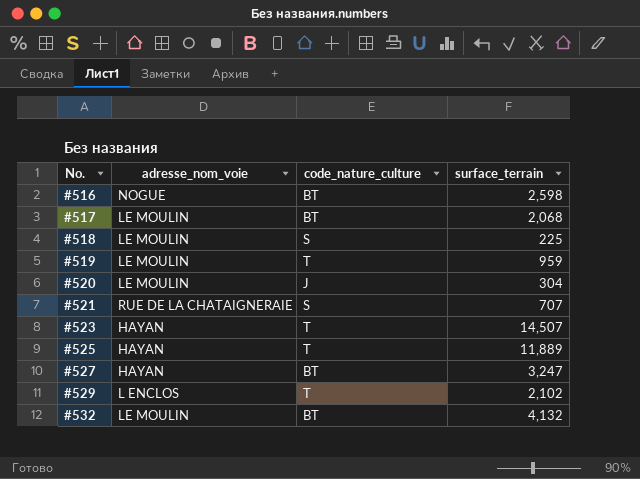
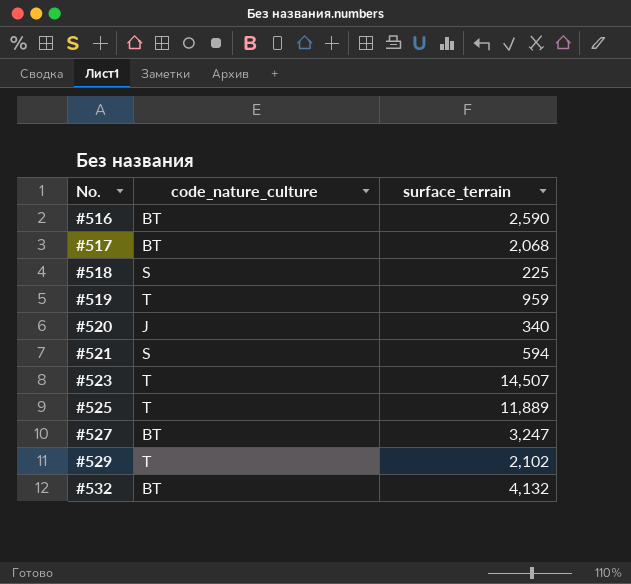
column adresse_nom_voie | position: 2 -> none
#516 | surface_terrain: 2,598 -> 2,590
#520 | surface_terrain: 304 -> 340
#521 | surface_terrain: 707 -> 594

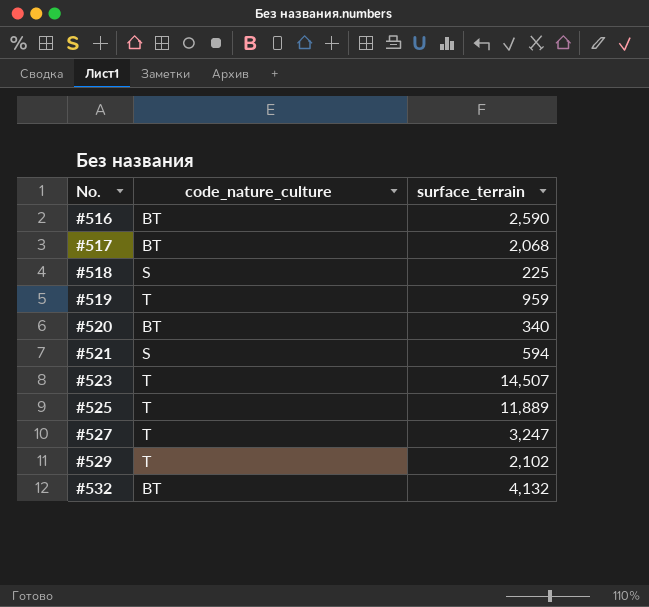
#520 | code_nature_culture: J -> BT
#527 | code_nature_culture: BT -> T

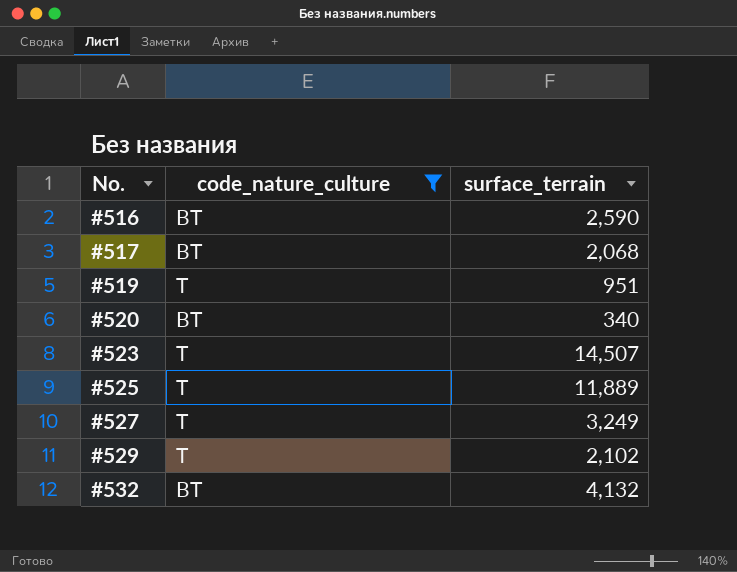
filter: none -> code_nature_culture != S
#519 | surface_terrain: 959 -> 951
#527 | surface_terrain: 3,247 -> 3,249

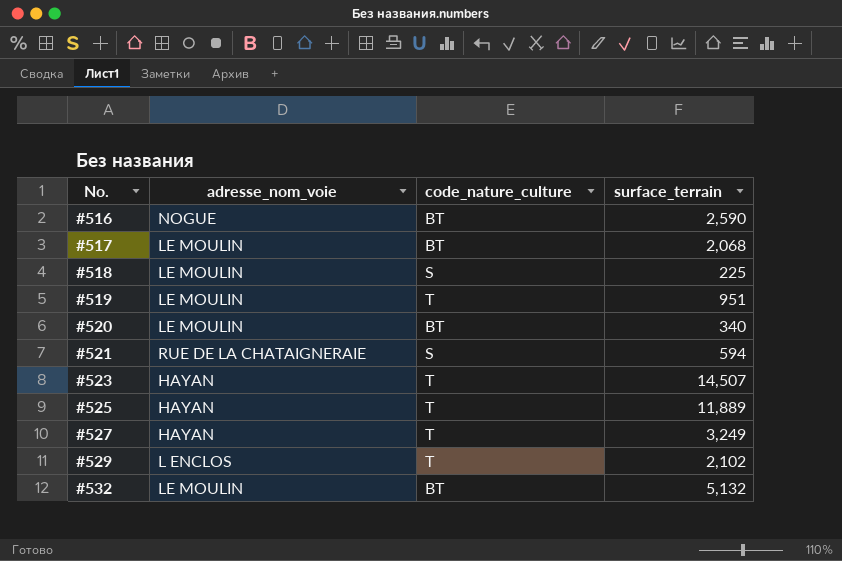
filter: code_nature_culture != S -> none
column adresse_nom_voie | position: none -> 2
#532 | surface_terrain: 4,132 -> 5,132

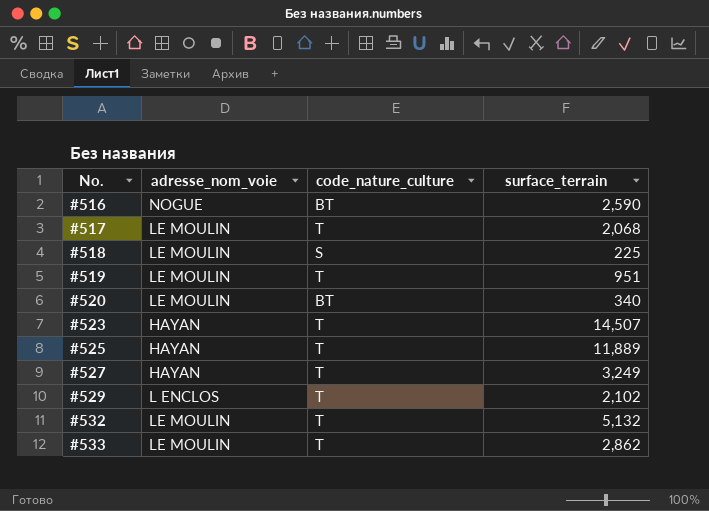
row #521: RUE DE LA CHATAIGNERAIE | S | 594 -> none
#517 | code_nature_culture: BT -> T
#532 | code_nature_culture: BT -> T
row #533: none -> LE MOULIN | T | 2,862

